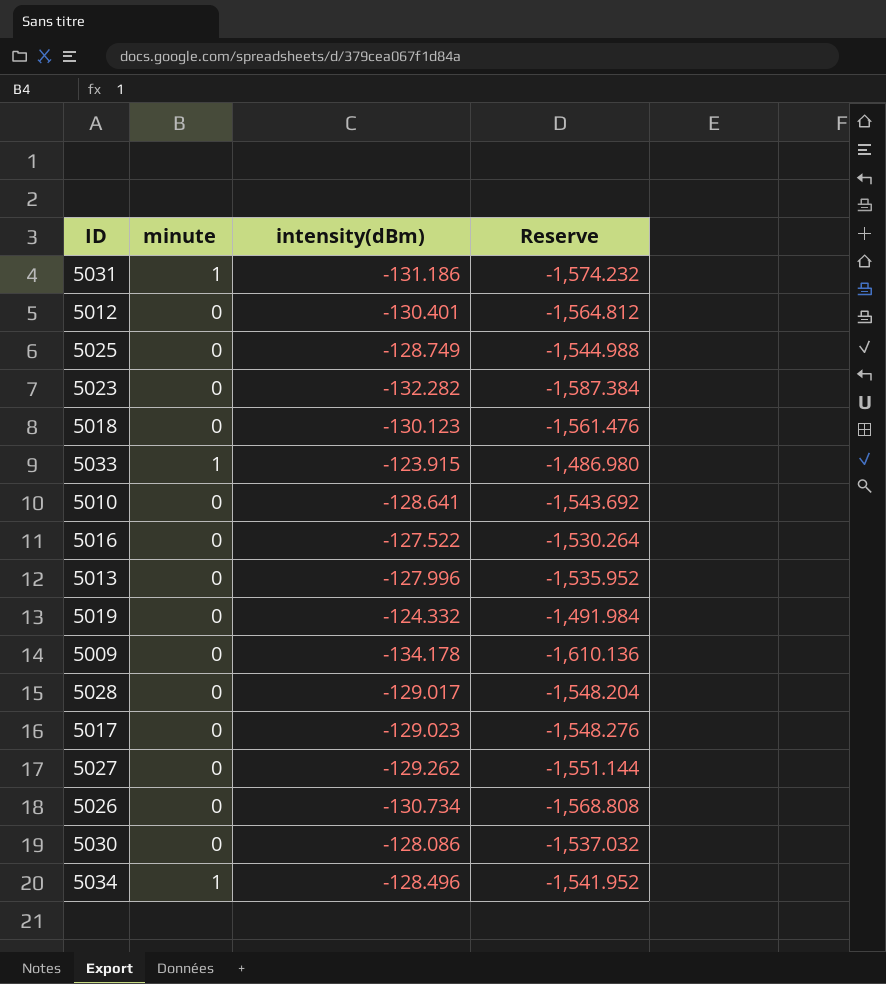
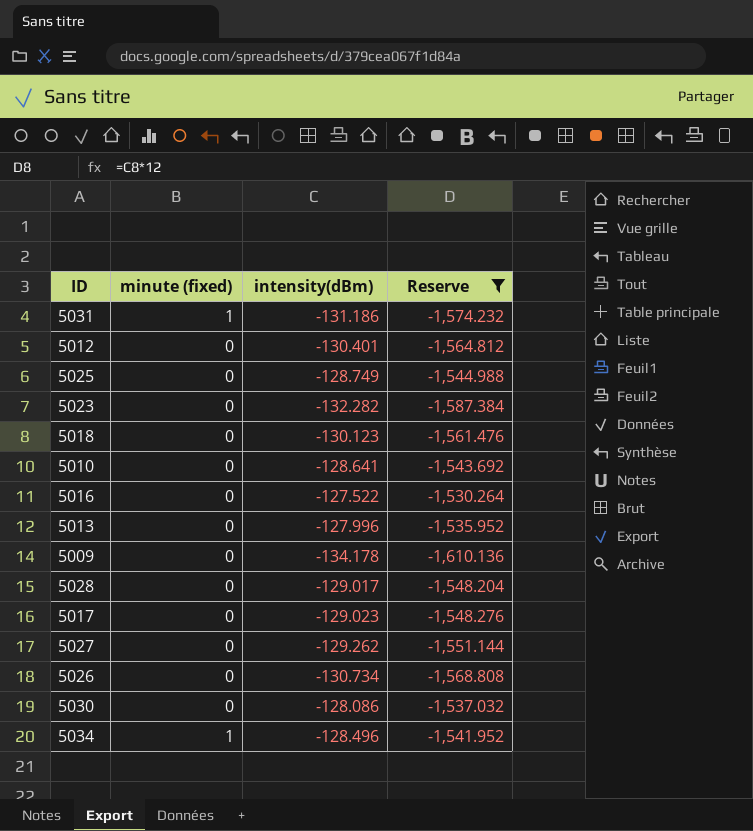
filter: none -> Reserve <= -1,530.264
column name: minute -> minute (fixed)

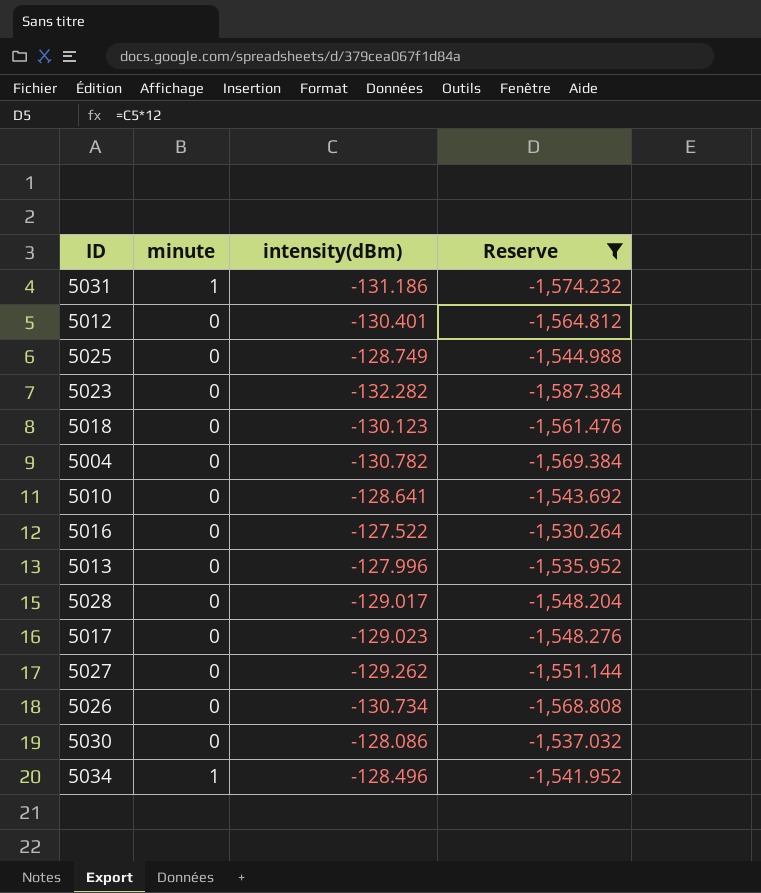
column name: minute (fixed) -> minute
row 5009: 0 | -134.178 | -1,610.136 -> none
row 5004: none -> 0 | -130.782 | -1,569.384

